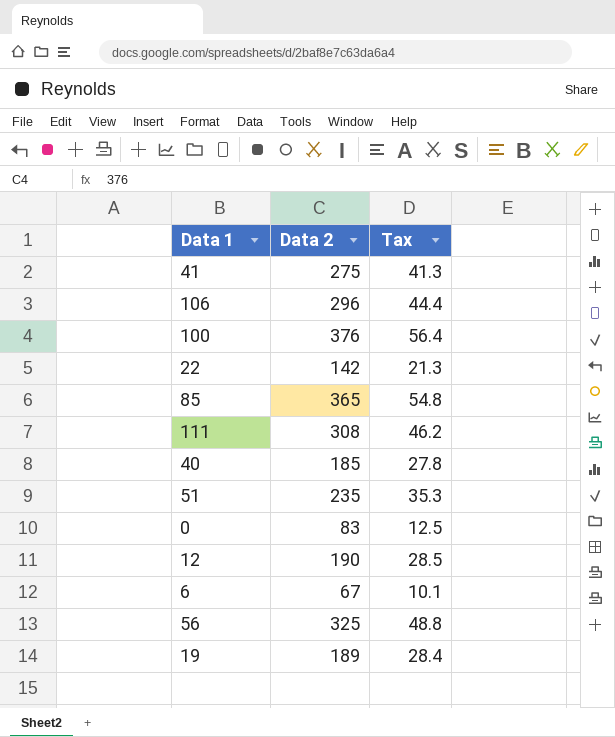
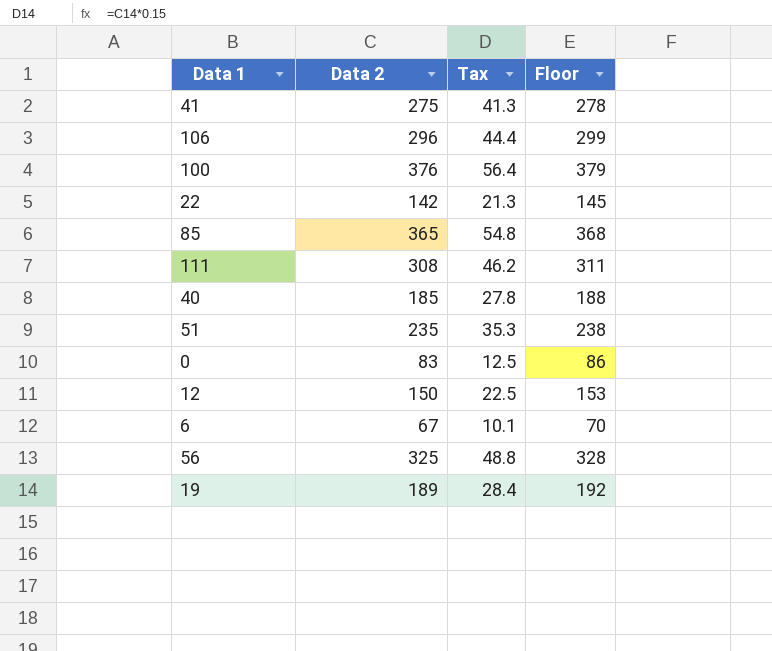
column Floor | formula: none -> [Data 2] + 3
12 | Data 2: 190 -> 150
12 | Tax: 28.5 -> 22.5

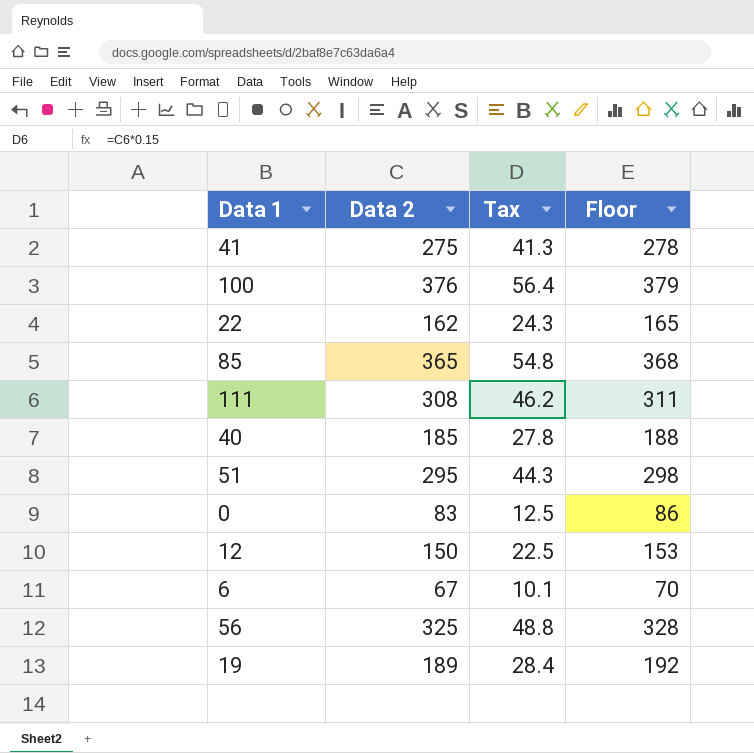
row 106: 296 | 44.4 | 299 -> none
22 | Data 2: 142 -> 162
22 | Tax: 21.3 -> 24.3
22 | Floor: 145 -> 165
51 | Data 2: 235 -> 295
51 | Tax: 35.3 -> 44.3
51 | Floor: 238 -> 298

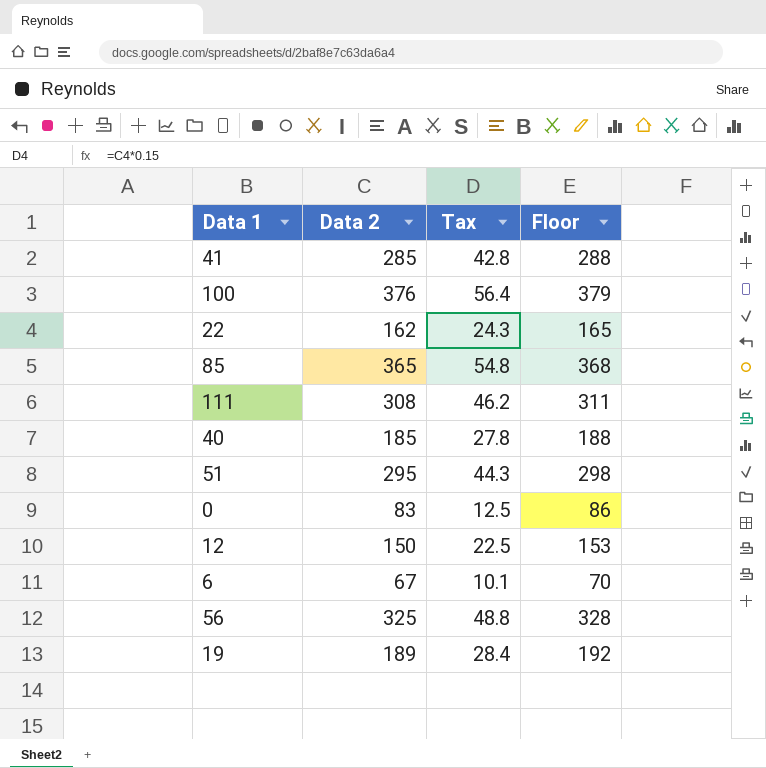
41 | Data 2: 275 -> 285
41 | Tax: 41.3 -> 42.8
41 | Floor: 278 -> 288

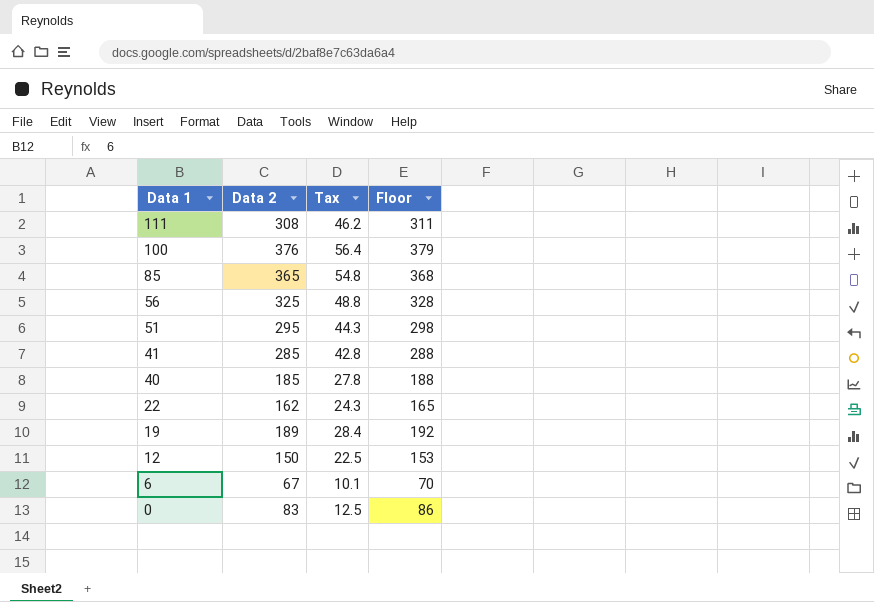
row order: none -> Data 1 descending

